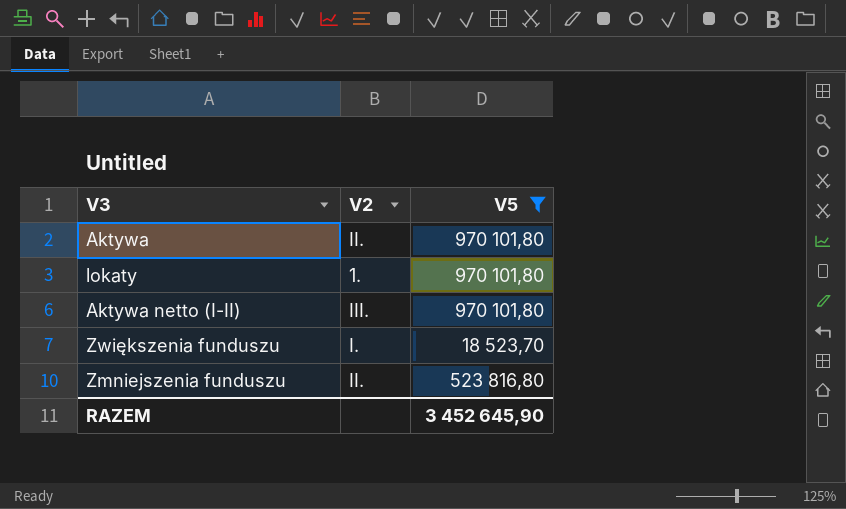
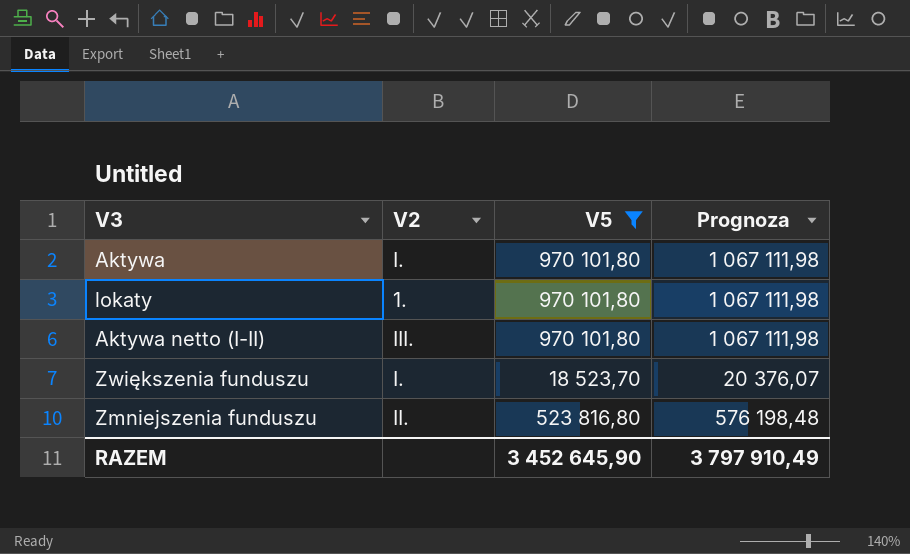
column Prognoza | formula: none -> [V5] * 1,1
Aktywa | V2: II. -> I.

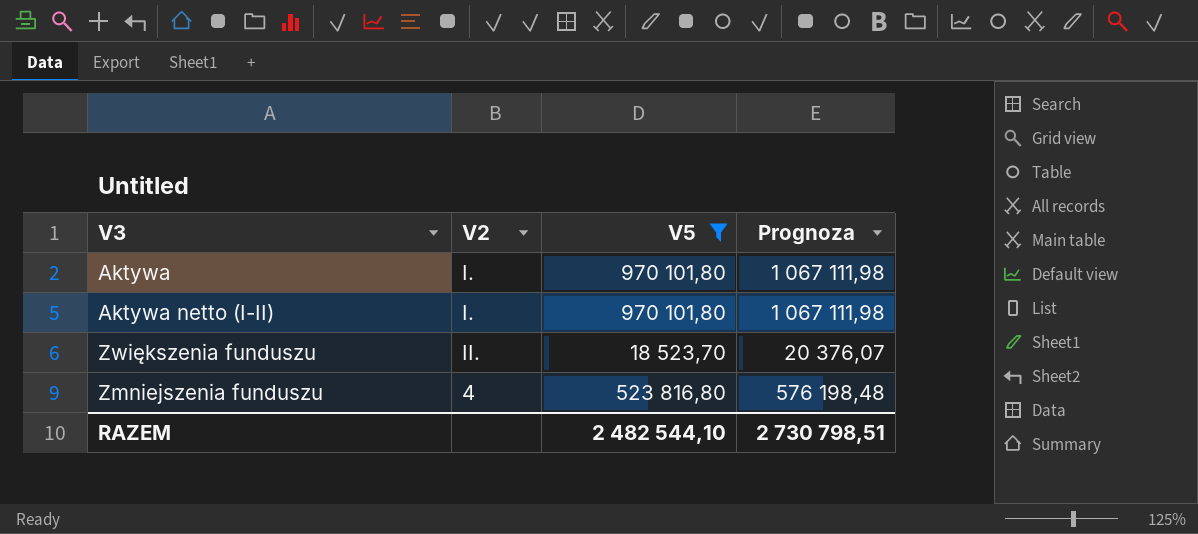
row lokaty: 1. | 970 101,80 | 1 067 111,98 -> none
Aktywa netto (I-II) | V2: III. -> I.
Zwiększenia funduszu | V2: I. -> II.
Zmniejszenia funduszu | V2: II. -> 4
RAZEM | V5: 3 452 645,90 -> 2 482 544,10
RAZEM | Prognoza: 3 797 910,49 -> 2 730 798,51

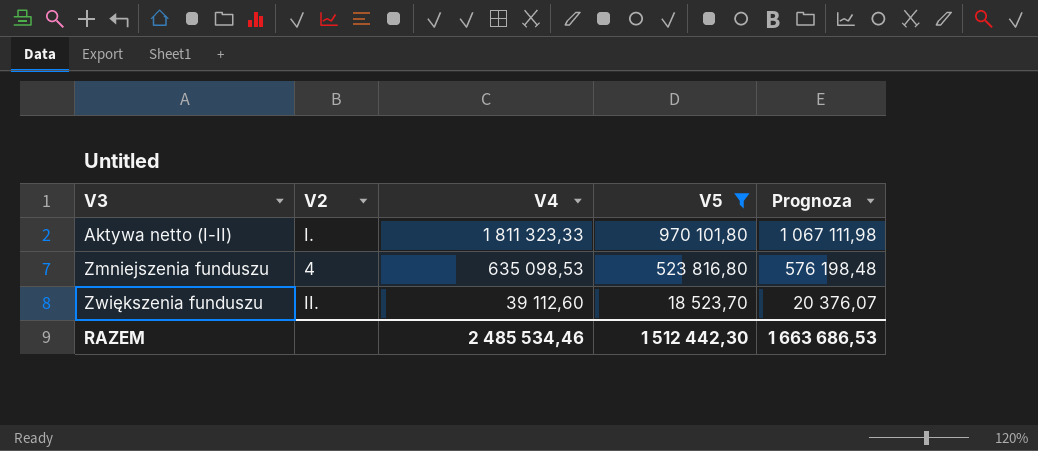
row order: none -> V3 ascending
column V4 | position: none -> 3
row Aktywa: I. | 970 101,80 | 1 067 111,98 -> none
RAZEM | V5: 2 482 544,10 -> 1 512 442,30
RAZEM | Prognoza: 2 730 798,51 -> 1 663 686,53

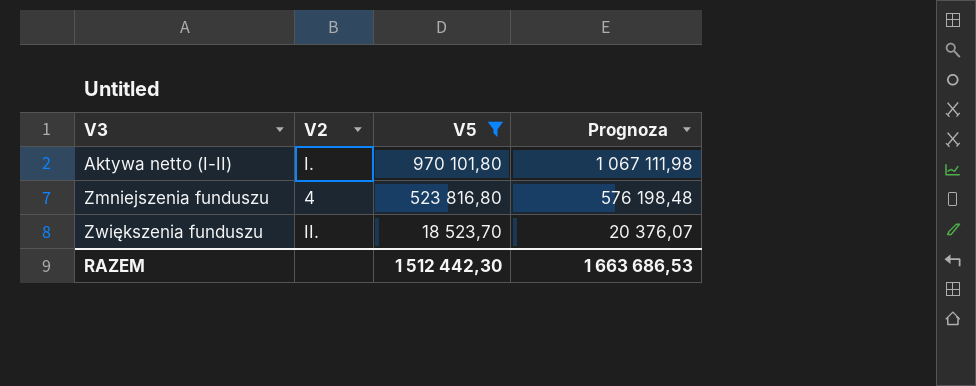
column V4 | position: 3 -> none

